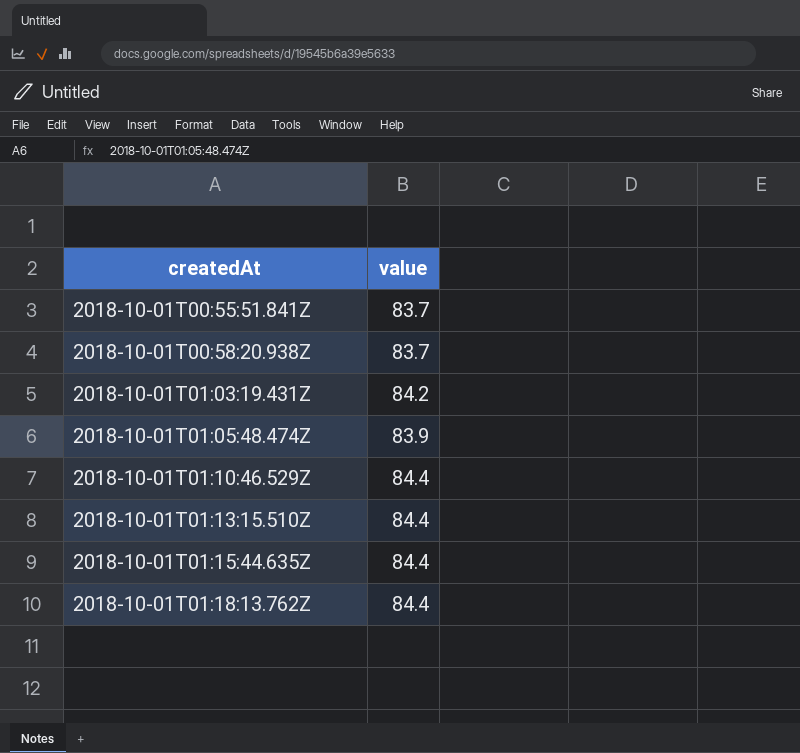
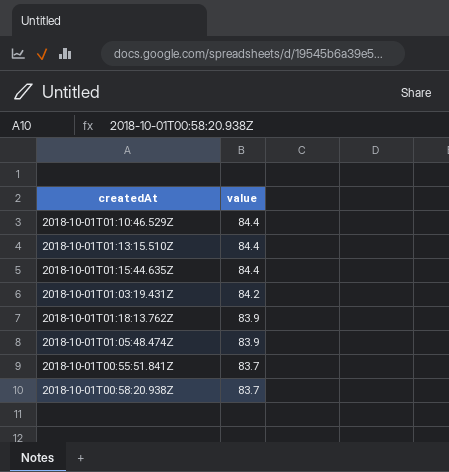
row order: createdAt ascending -> value descending
2018-10-01T01:18:13.762Z | value: 84.4 -> 83.9

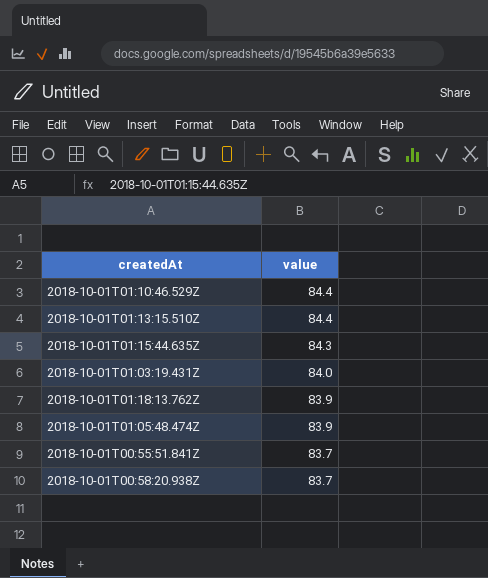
2018-10-01T01:15:44.635Z | value: 84.4 -> 84.3
2018-10-01T01:03:19.431Z | value: 84.2 -> 84.0

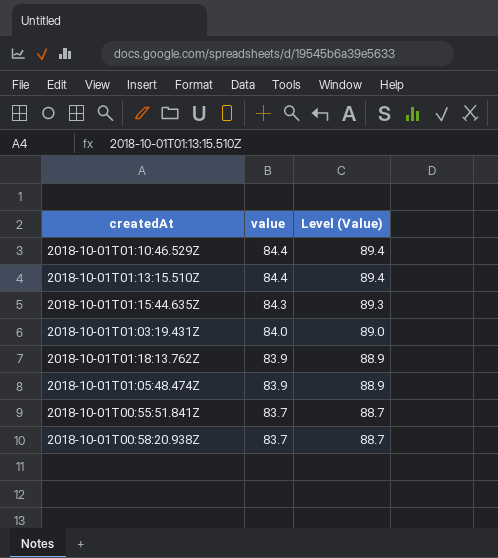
column Level (Value) | formula: none -> [value] + 5

